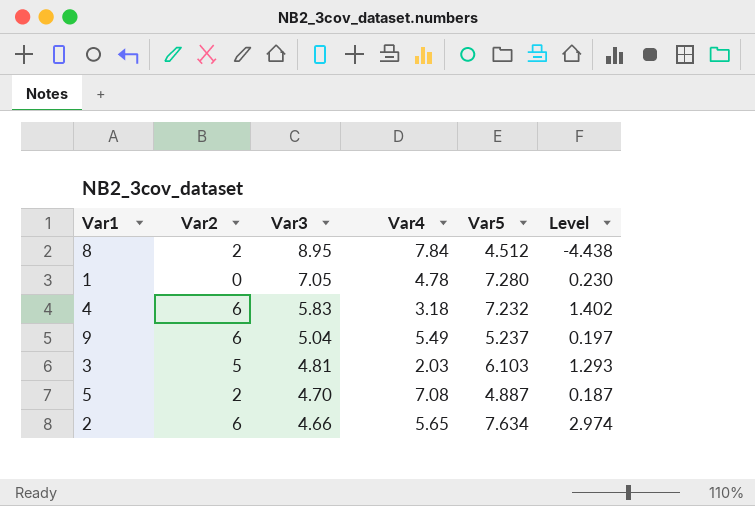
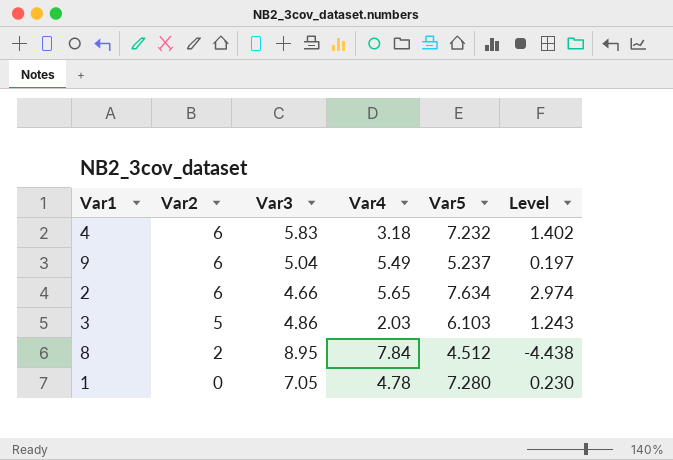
row order: Var3 descending -> Var2 descending
row 5: 2 | 4.70 | 7.08 | 4.887 | 0.187 -> none
3 | Var3: 4.81 -> 4.86
3 | Level: 1.293 -> 1.243

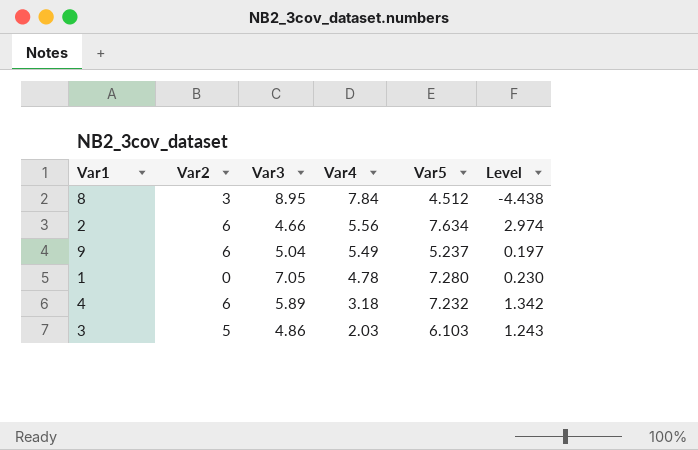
row order: Var2 descending -> Var4 descending
8 | Var2: 2 -> 3
2 | Var4: 5.65 -> 5.56
4 | Var3: 5.83 -> 5.89
4 | Level: 1.402 -> 1.342

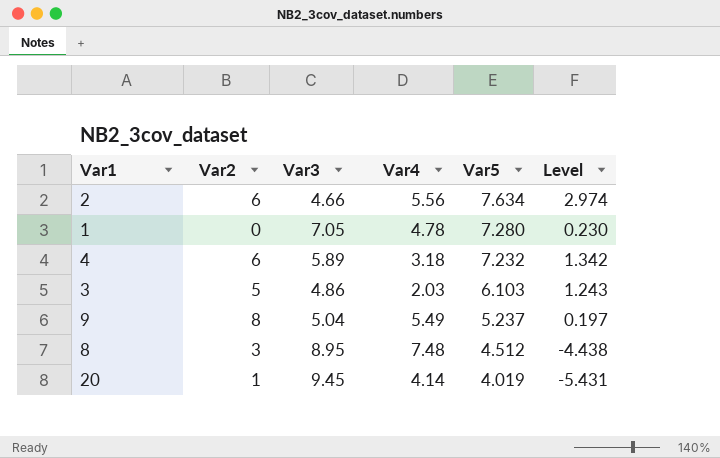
row order: Var4 descending -> Var5 descending
9 | Var2: 6 -> 8
8 | Var4: 7.84 -> 7.48
row 20: none -> 1 | 9.45 | 4.14 | 4.019 | -5.431

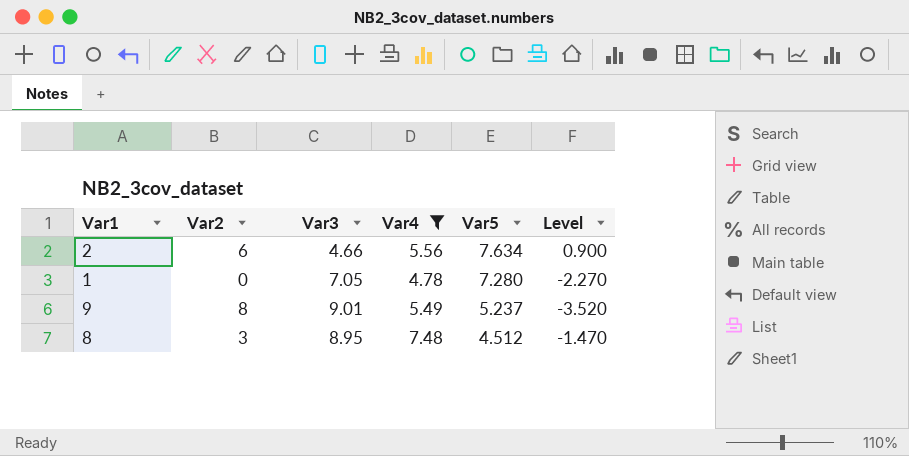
filter: none -> Var4 >= 4.78
column Level | formula: [Var5] - [Var3] -> [Var4] - [Var3]
9 | Var3: 5.04 -> 9.01

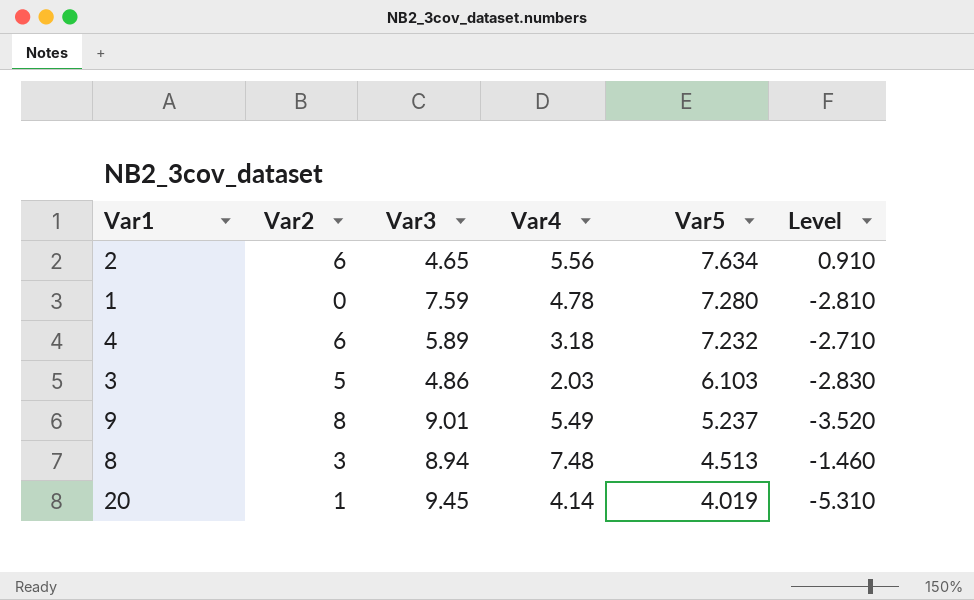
filter: Var4 >= 4.78 -> none
2 | Var3: 4.66 -> 4.65
2 | Level: 0.900 -> 0.910
1 | Var3: 7.05 -> 7.59
1 | Level: -2.270 -> -2.810
8 | Var3: 8.95 -> 8.94
8 | Var5: 4.512 -> 4.513
8 | Level: -1.470 -> -1.460

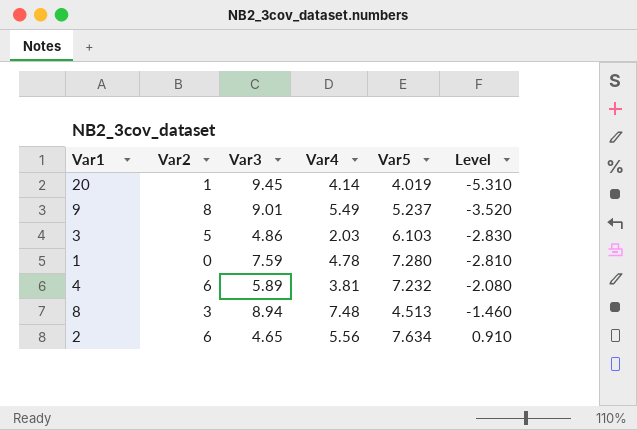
row order: Var5 descending -> Level ascending
4 | Var4: 3.18 -> 3.81
4 | Level: -2.710 -> -2.080

